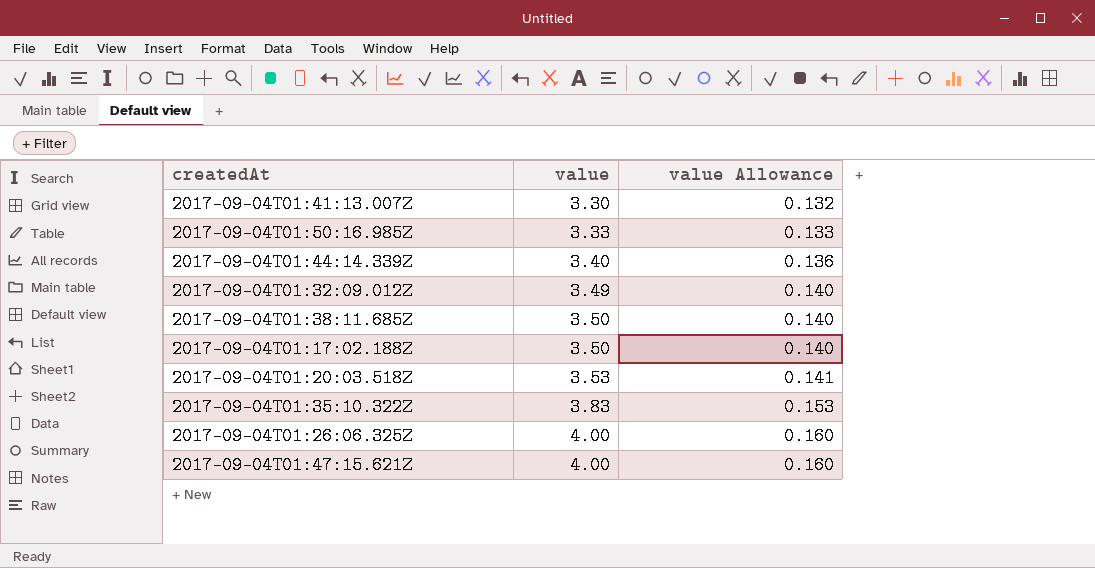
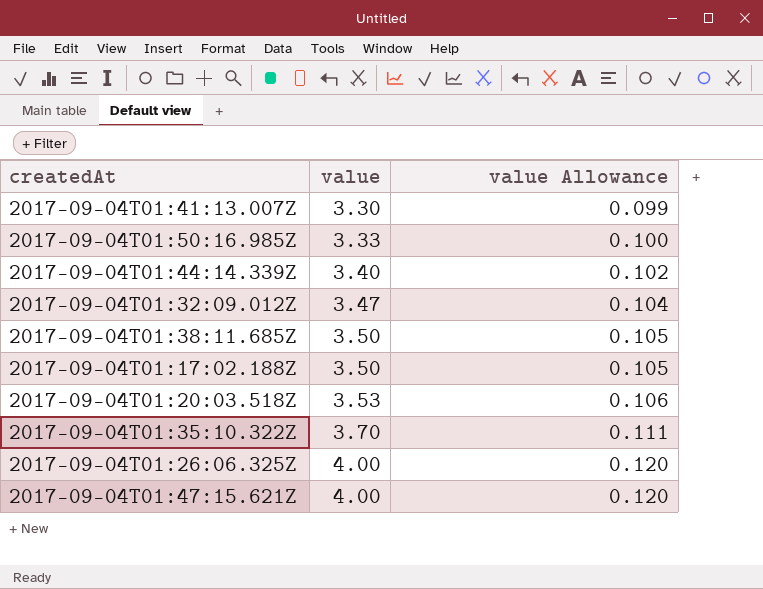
column value Allowance | formula: [value] * 0.04 -> [value] * 0.03
2017-09-04T01:32:09.012Z | value: 3.49 -> 3.47
2017-09-04T01:35:10.322Z | value: 3.83 -> 3.70

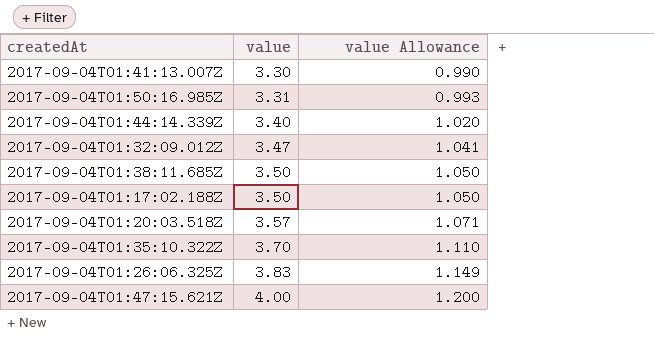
column value Allowance | formula: [value] * 0.03 -> [value] * 0.3
2017-09-04T01:50:16.985Z | value: 3.33 -> 3.31
2017-09-04T01:20:03.518Z | value: 3.53 -> 3.57
2017-09-04T01:26:06.325Z | value: 4.00 -> 3.83

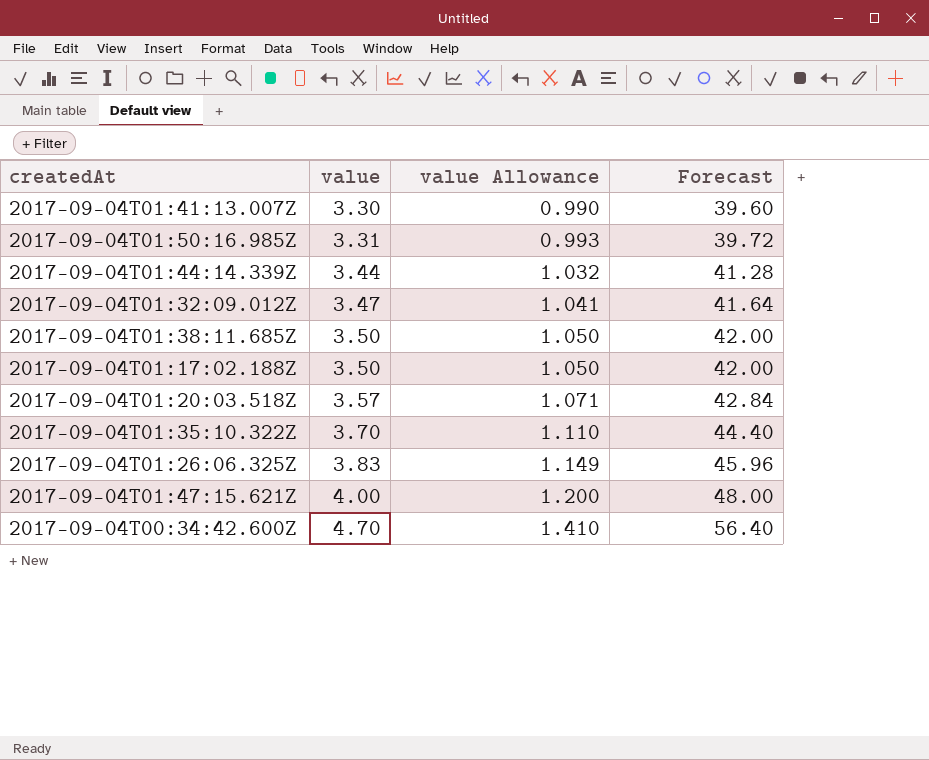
column Forecast | formula: none -> [value] * 12
2017-09-04T01:44:14.339Z | value: 3.40 -> 3.44
2017-09-04T01:44:14.339Z | value Allowance: 1.020 -> 1.032
row 2017-09-04T00:34:42.600Z: none -> 4.70 | 1.410 | 56.40

